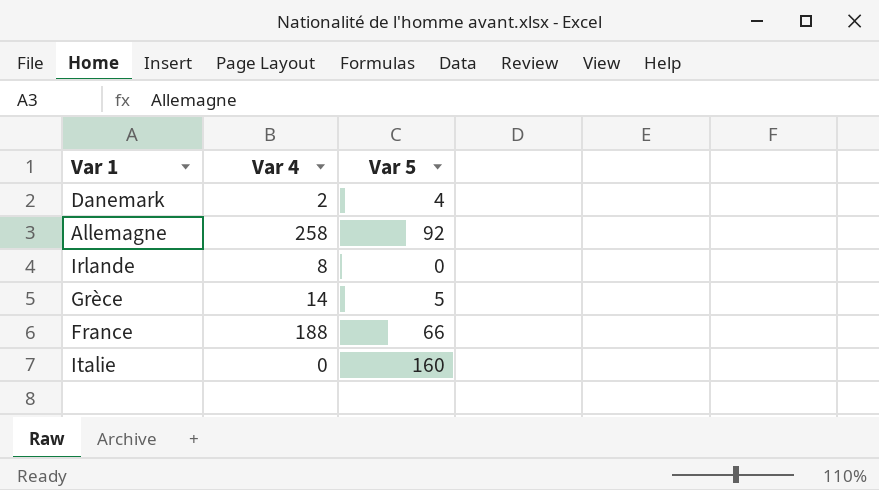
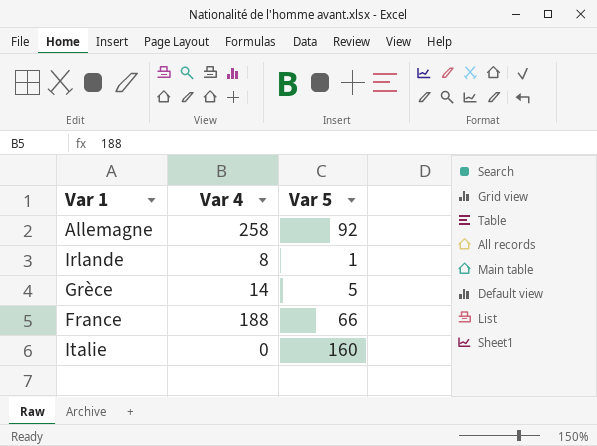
row Danemark: 2 | 4 -> none
Irlande | Var 5: 0 -> 1

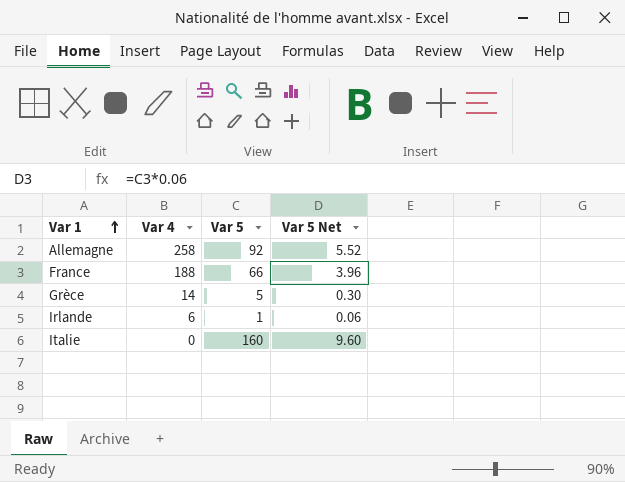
row order: none -> Var 1 ascending
column Var 5 Net | formula: none -> [Var 5] * 0.06
Irlande | Var 4: 8 -> 6

